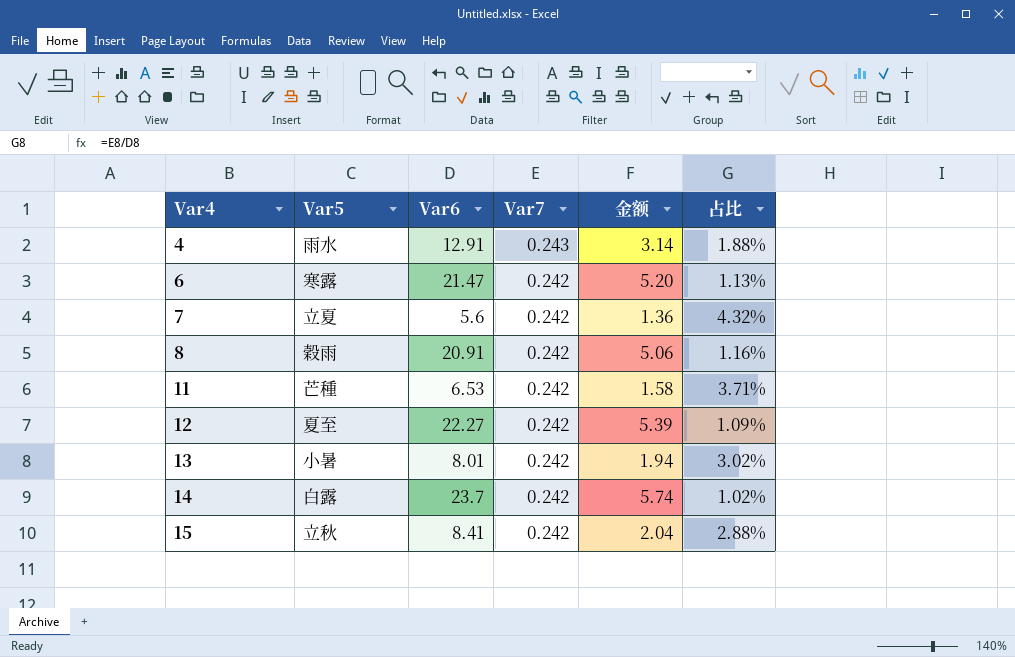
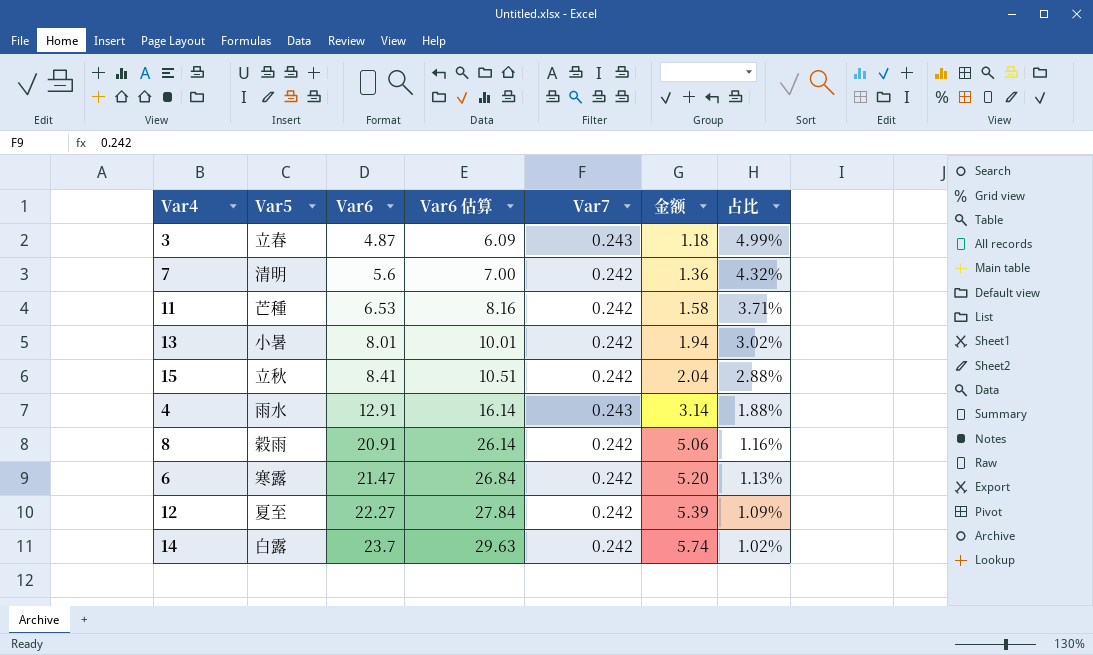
row order: Var4 ascending -> Var6 ascending
column Var6 估算 | formula: none -> [Var6] * 1.25
row 3: none -> 立春 | 4.87 | 6.09 | 0.243 | 1.18 | 4.99%
7 | Var5: 立夏 -> 清明

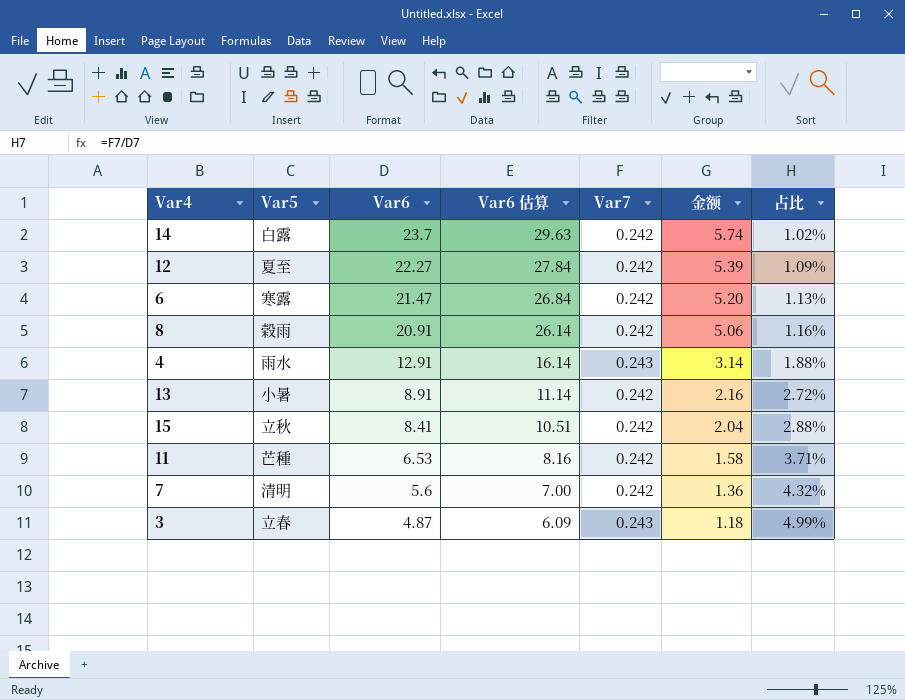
row order: Var6 ascending -> Var6 descending
13 | Var6: 8.01 -> 8.91
13 | Var6 估算: 10.01 -> 11.14
13 | 金额: 1.94 -> 2.16
13 | 占比: 3.02% -> 2.72%

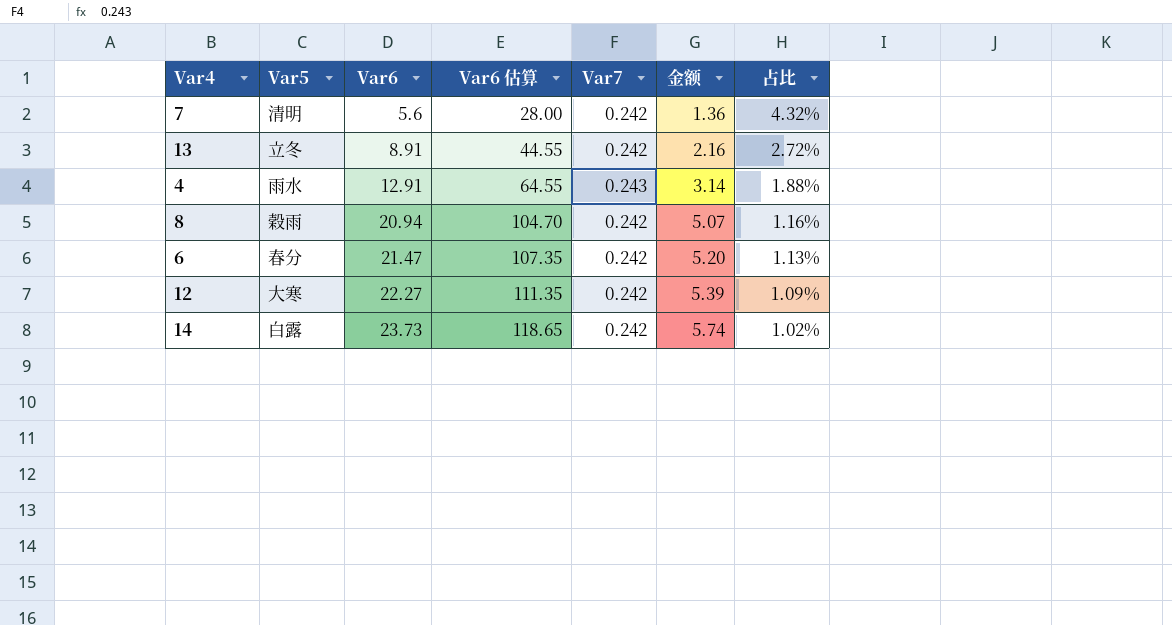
row order: Var6 descending -> Var6 ascending
column Var6 估算 | formula: [Var6] * 1.25 -> [Var6] * 5
row 15: 立秋 | 8.41 | 10.51 | 0.242 | 2.04 | 2.88% -> none
row 11: 芒種 | 6.53 | 8.16 | 0.242 | 1.58 | 3.71% -> none
row 3: 立春 | 4.87 | 6.09 | 0.243 | 1.18 | 4.99% -> none
13 | Var5: 小暑 -> 立冬
8 | Var6: 20.91 -> 20.94
8 | 金额: 5.06 -> 5.07
6 | Var5: 寒露 -> 春分
12 | Var5: 夏至 -> 大寒
14 | Var6: 23.7 -> 23.73

